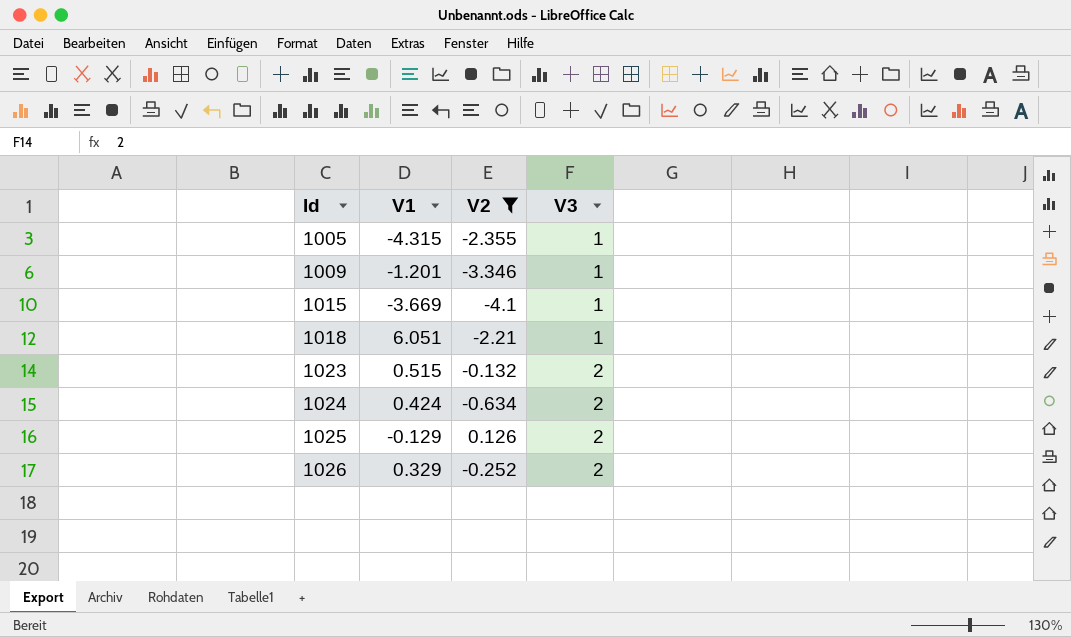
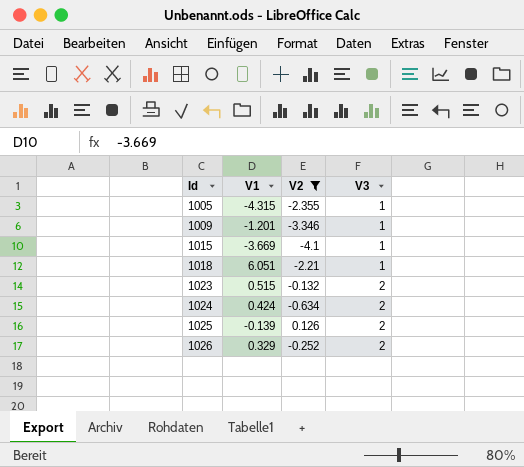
1025 | V1: -0.129 -> -0.139

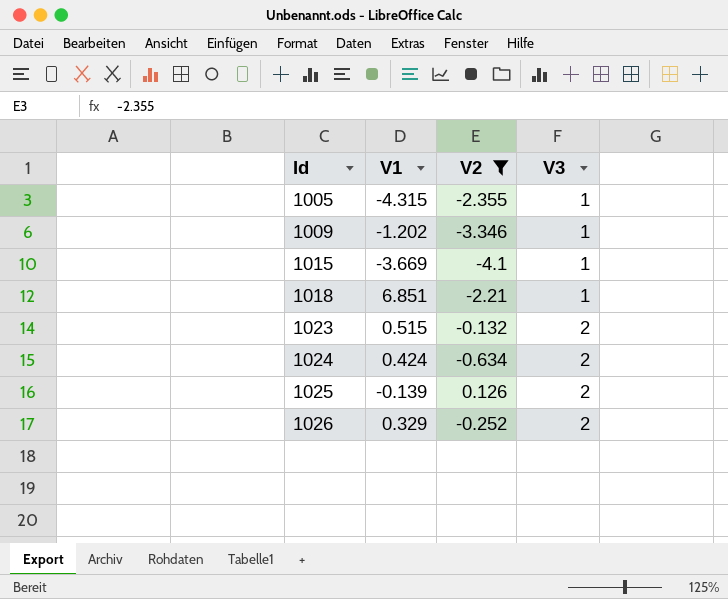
1009 | V1: -1.201 -> -1.202
1018 | V1: 6.051 -> 6.851

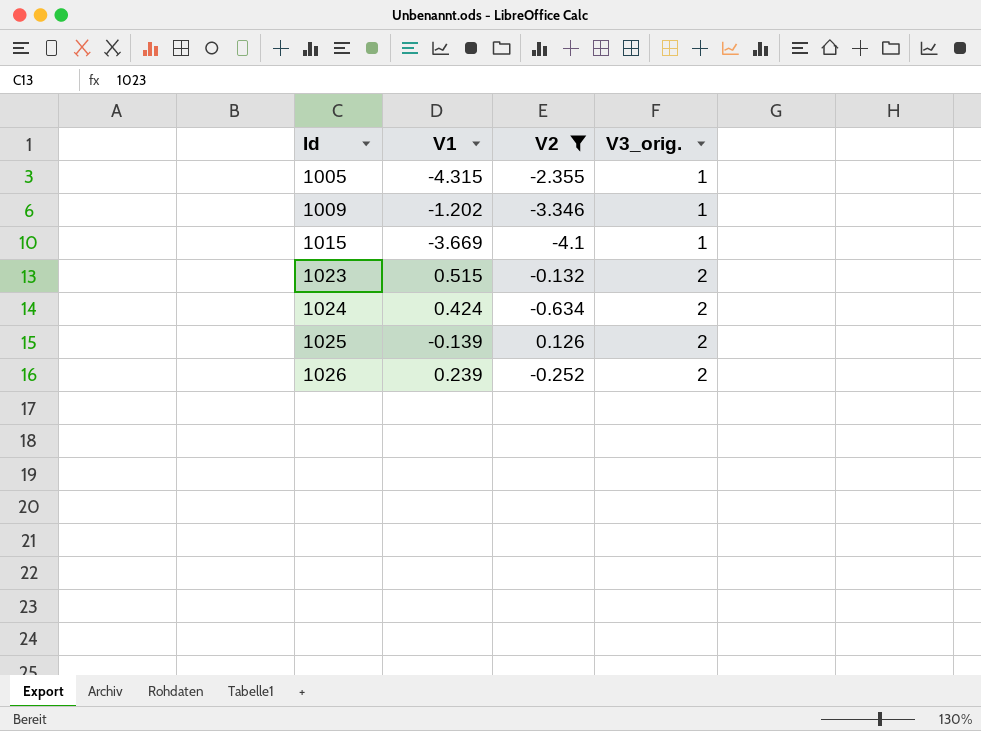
column name: V3 -> V3_orig.
row 1018: 6.851 | -2.21 | 1 -> none
1026 | V1: 0.329 -> 0.239

